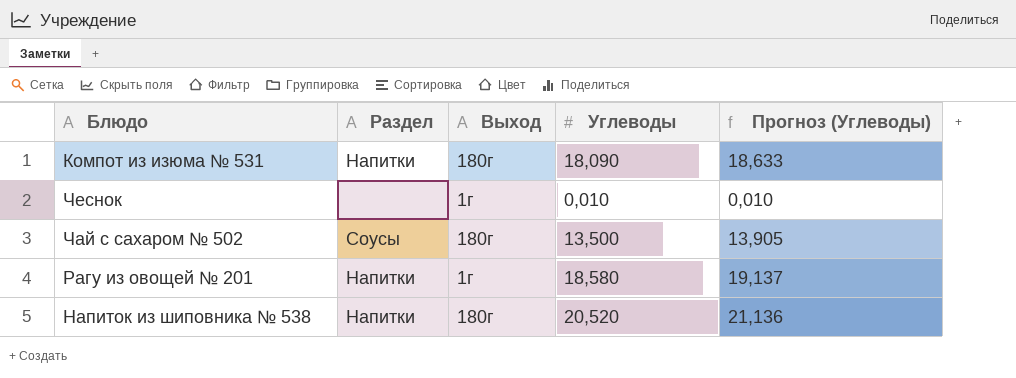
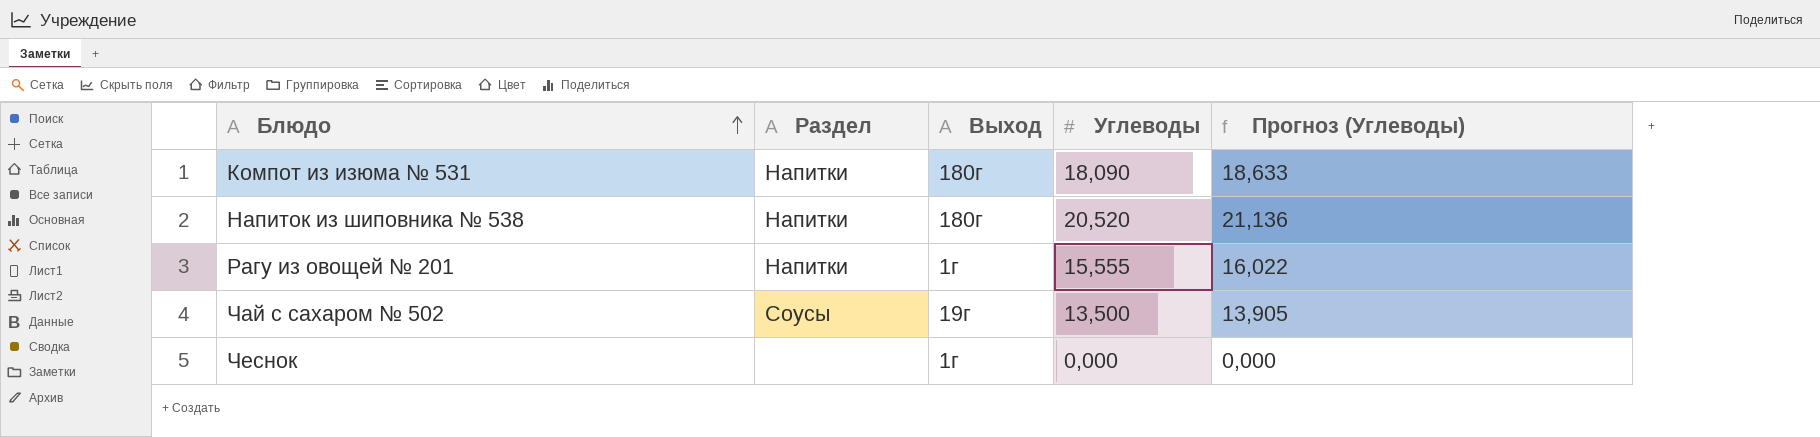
row order: none -> Блюдо ascending
Рагу из овощей № 201 | Углеводы: 18,580 -> 15,555
Рагу из овощей № 201 | Прогноз (Углеводы): 19,137 -> 16,022
Чай с сахаром № 502 | Выход: 180г -> 19г
Чеснок | Углеводы: 0,010 -> 0,000
Чеснок | Прогноз (Углеводы): 0,010 -> 0,000

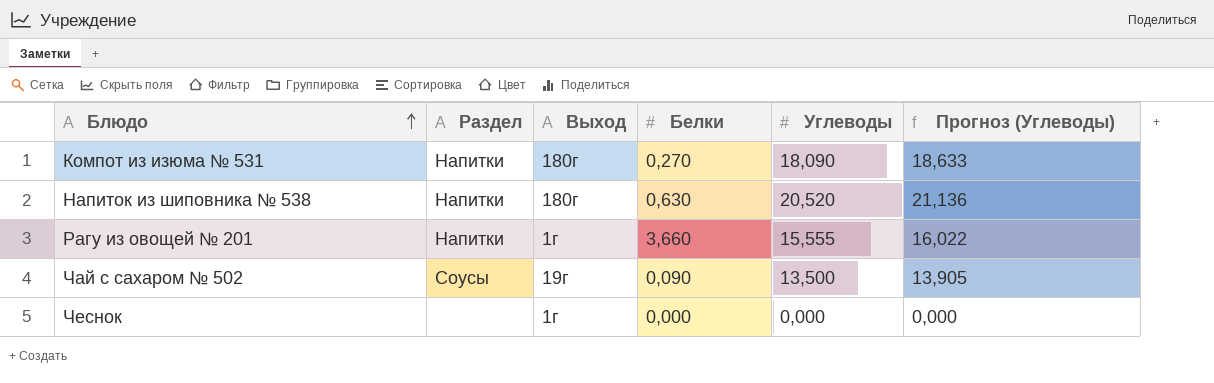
column Белки | position: none -> 4

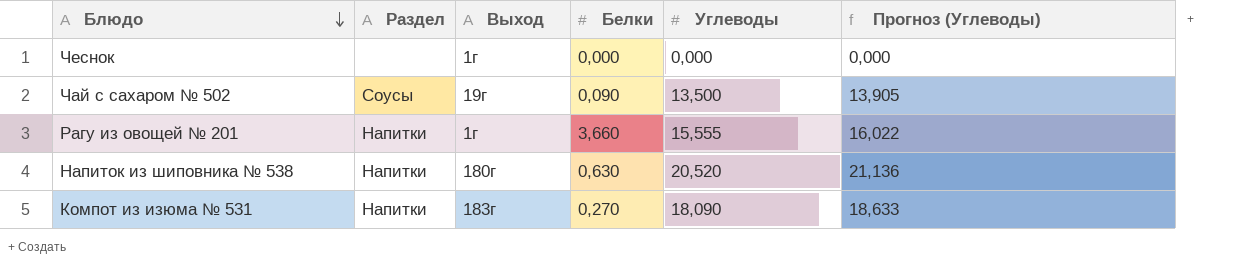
row order: Блюдо ascending -> Блюдо descending
Компот из изюма № 531 | Выход: 180г -> 183г

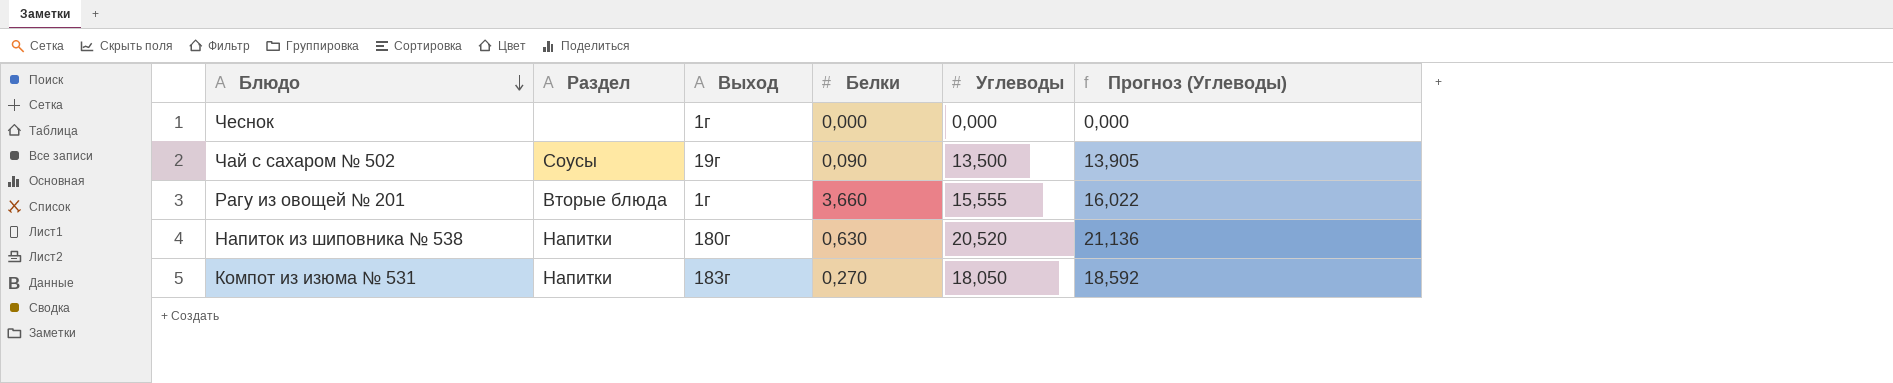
Рагу из овощей № 201 | Раздел: Напитки -> Вторые блюда
Компот из изюма № 531 | Углеводы: 18,090 -> 18,050
Компот из изюма № 531 | Прогноз (Углеводы): 18,633 -> 18,592

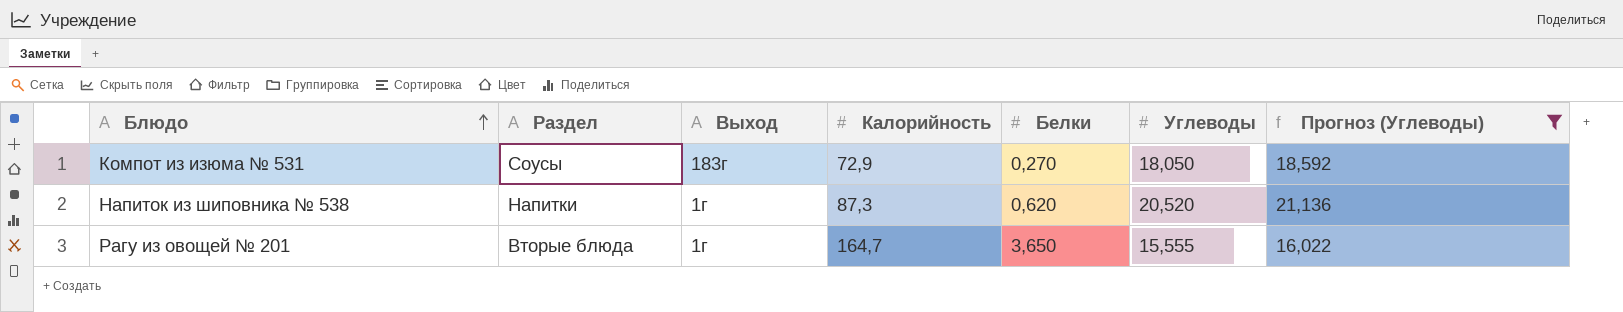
filter: none -> Прогноз (Углеводы) >= 16,022
row order: Блюдо descending -> Блюдо ascending
column Калорийность | position: none -> 4
Компот из изюма № 531 | Раздел: Напитки -> Соусы
Напиток из шиповника № 538 | Выход: 180г -> 1г
Напиток из шиповника № 538 | Белки: 0,630 -> 0,620
Рагу из овощей № 201 | Белки: 3,660 -> 3,650

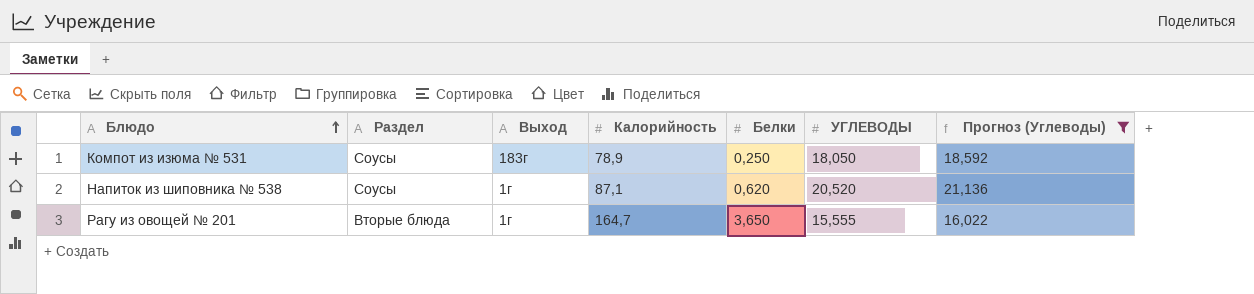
column name: Углеводы -> УГЛЕВОДЫ
Компот из изюма № 531 | Калорийность: 72,9 -> 78,9
Компот из изюма № 531 | Белки: 0,270 -> 0,250
Напиток из шиповника № 538 | Раздел: Напитки -> Соусы
Напиток из шиповника № 538 | Калорийность: 87,3 -> 87,1

